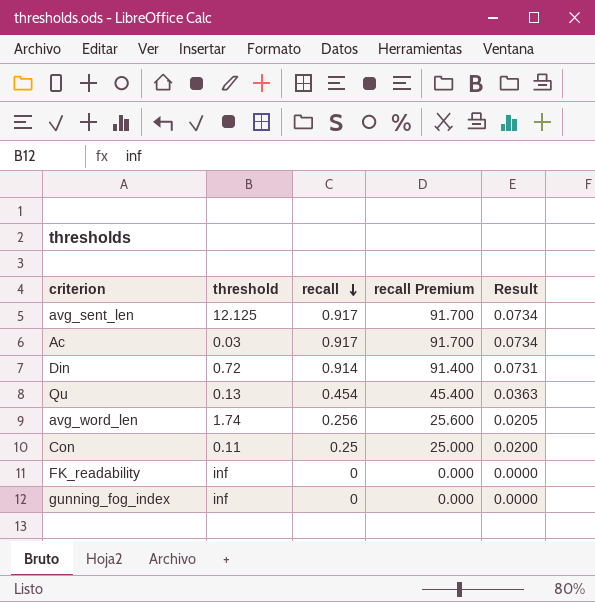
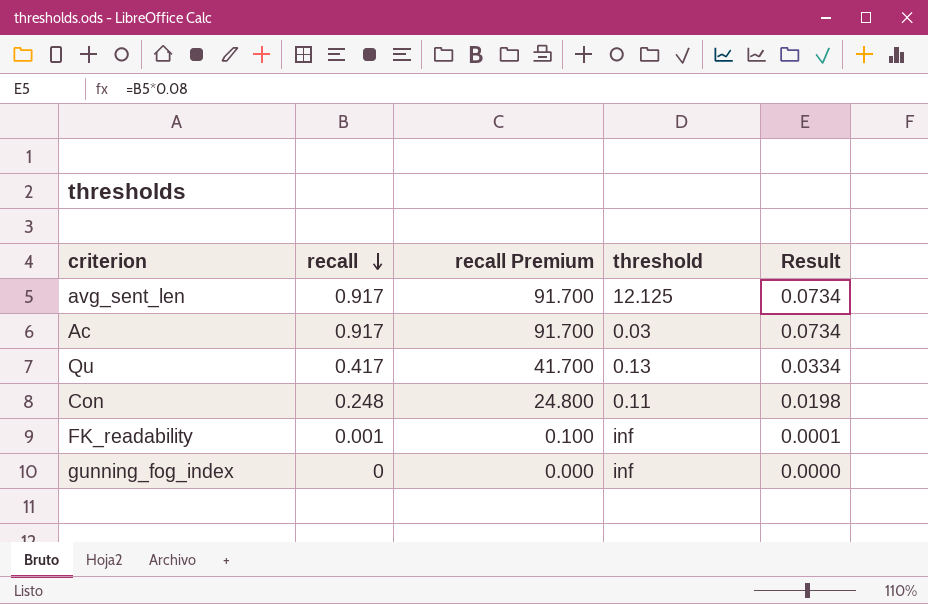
column threshold | position: 2 -> 4
row Din: 0.72 | 0.914 | 91.400 | 0.0731 -> none
row avg_word_len: 1.74 | 0.256 | 25.600 | 0.0205 -> none
Qu | recall: 0.454 -> 0.417
Qu | recall Premium: 45.400 -> 41.700
Qu | Result: 0.0363 -> 0.0334
Con | recall: 0.25 -> 0.248
Con | recall Premium: 25.000 -> 24.800
Con | Result: 0.0200 -> 0.0198
FK_readability | recall: 0 -> 0.001
FK_readability | recall Premium: 0.000 -> 0.100
FK_readability | Result: 0.0000 -> 0.0001

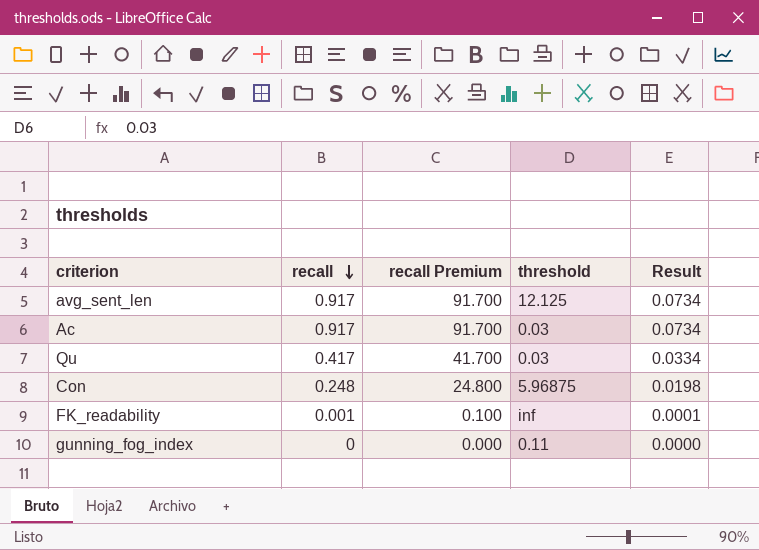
Qu | threshold: 0.13 -> 0.03
Con | threshold: 0.11 -> 5.96875
gunning_fog_index | threshold: inf -> 0.11

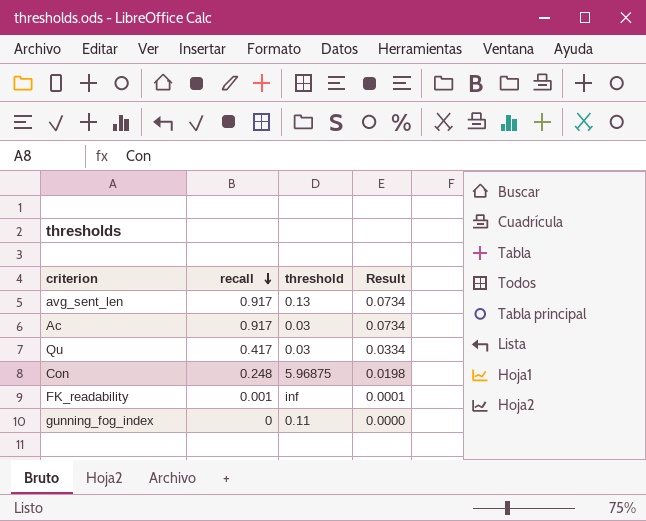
column recall Premium | formula: [recall] * 100 -> none
avg_sent_len | threshold: 12.125 -> 0.13

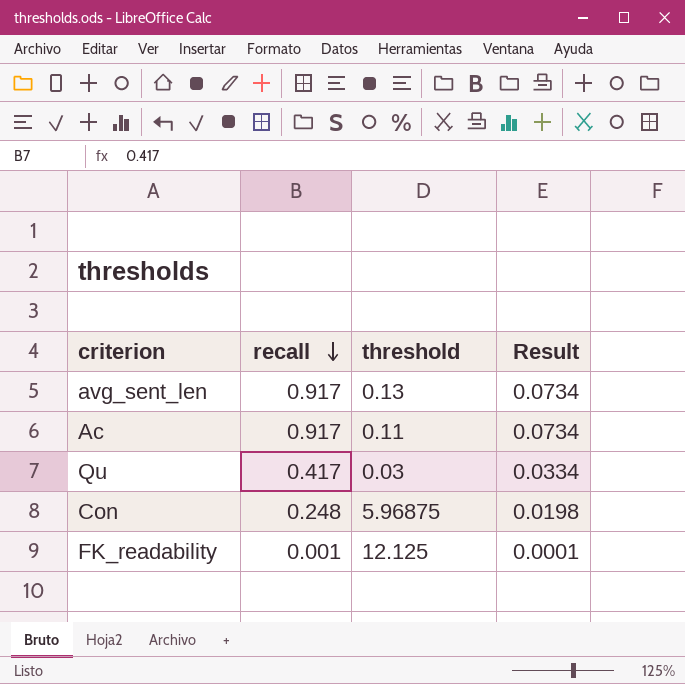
row gunning_fog_index: 0 | 0.11 | 0.0000 -> none
Ac | threshold: 0.03 -> 0.11
FK_readability | threshold: inf -> 12.125

